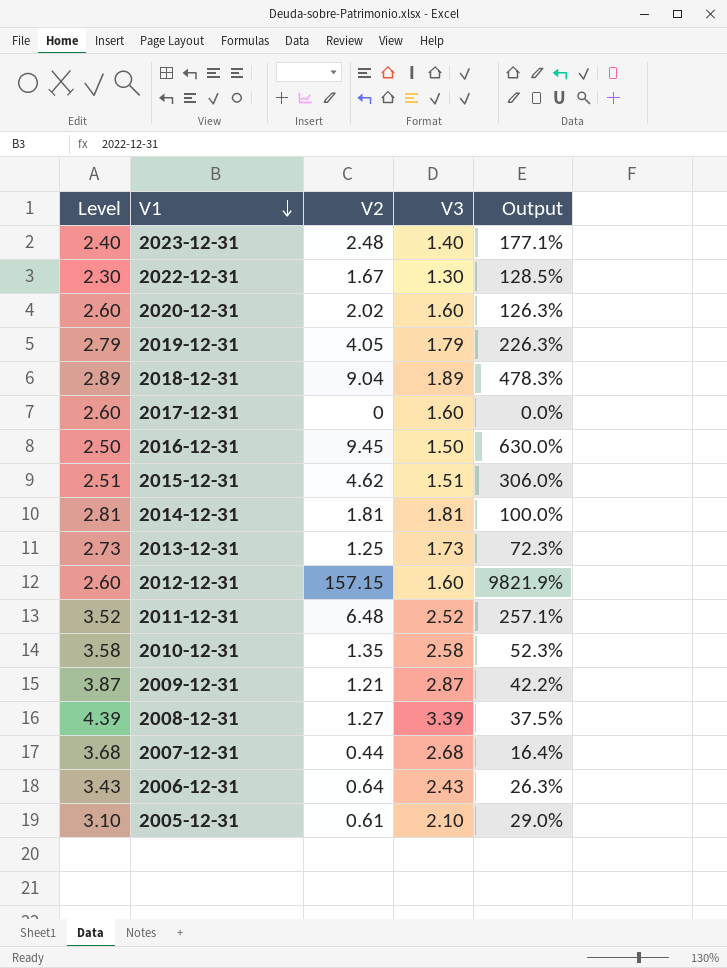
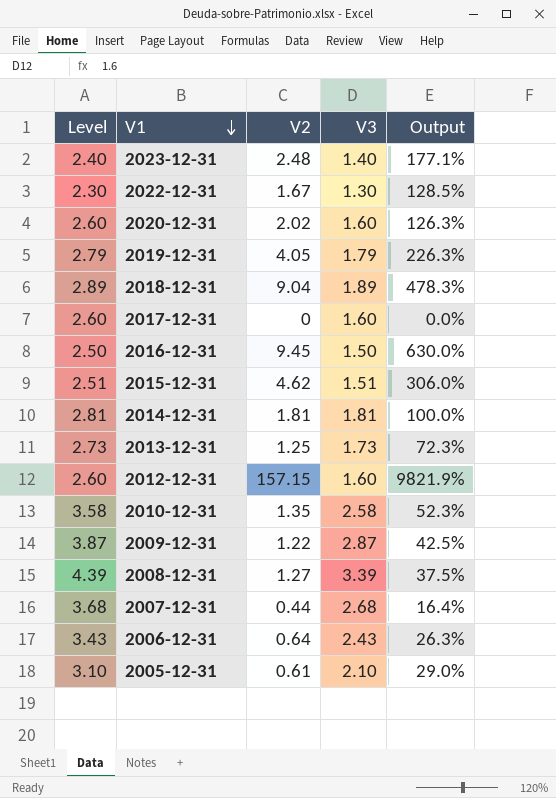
row 2011-12-31: 3.52 | 6.48 | 2.52 | 257.1% -> none
2009-12-31 | V2: 1.21 -> 1.22
2009-12-31 | Output: 42.2% -> 42.5%

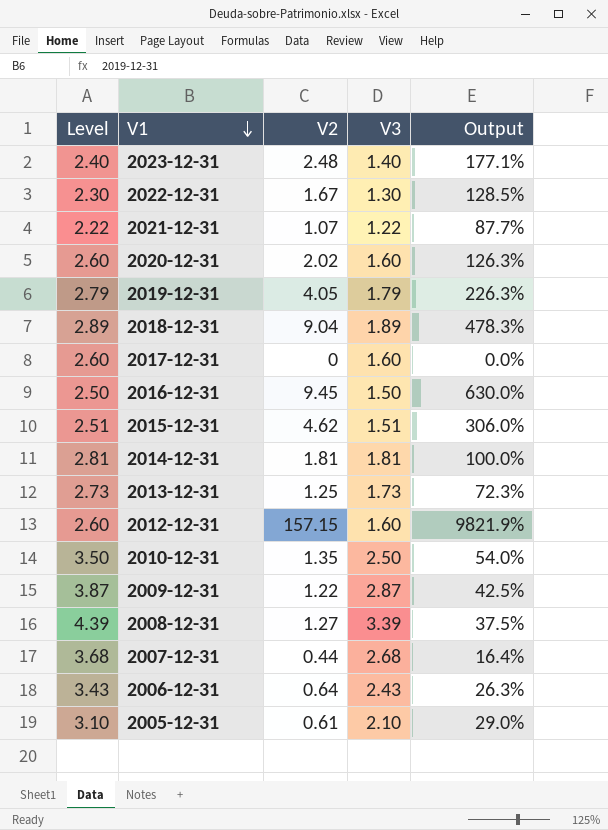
row 2021-12-31: none -> 2.22 | 1.07 | 1.22 | 87.7%
2010-12-31 | Level: 3.58 -> 3.50
2010-12-31 | V3: 2.58 -> 2.50
2010-12-31 | Output: 52.3% -> 54.0%

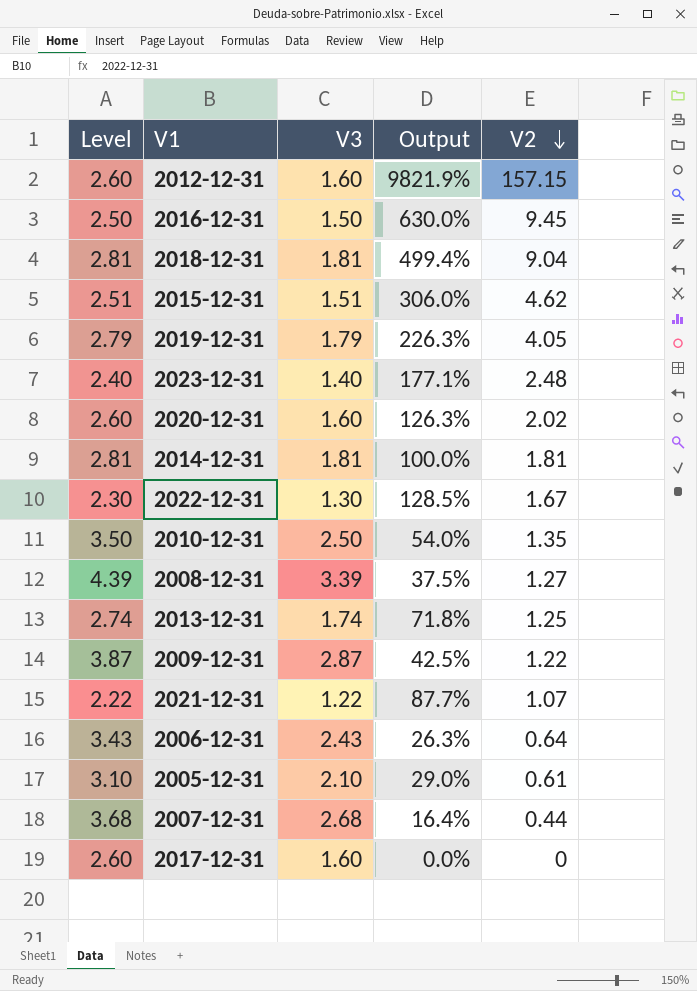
row order: V1 descending -> V2 descending
column V2 | position: 3 -> 5
2018-12-31 | Level: 2.89 -> 2.81
2018-12-31 | V3: 1.89 -> 1.81
2018-12-31 | Output: 478.3% -> 499.4%
2013-12-31 | Level: 2.73 -> 2.74
2013-12-31 | V3: 1.73 -> 1.74
2013-12-31 | Output: 72.3% -> 71.8%

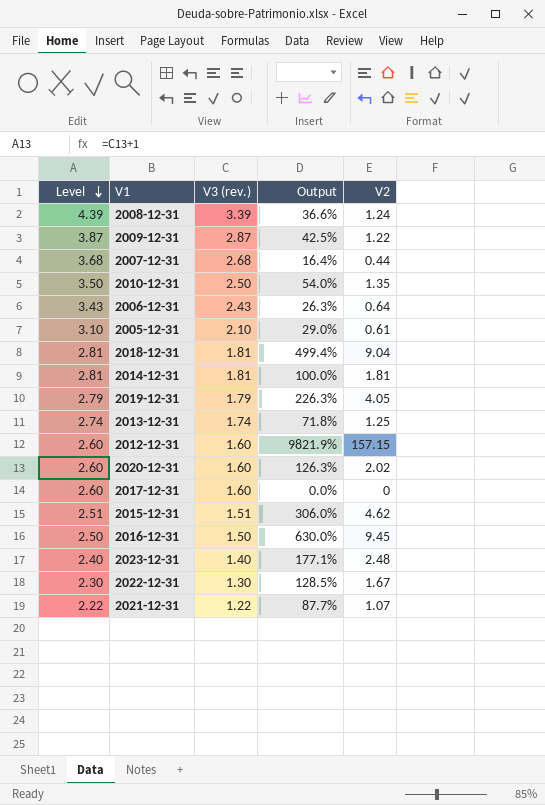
row order: V2 descending -> Level descending
column name: V3 -> V3 (rev.)
2008-12-31 | Output: 37.5% -> 36.6%
2008-12-31 | V2: 1.27 -> 1.24

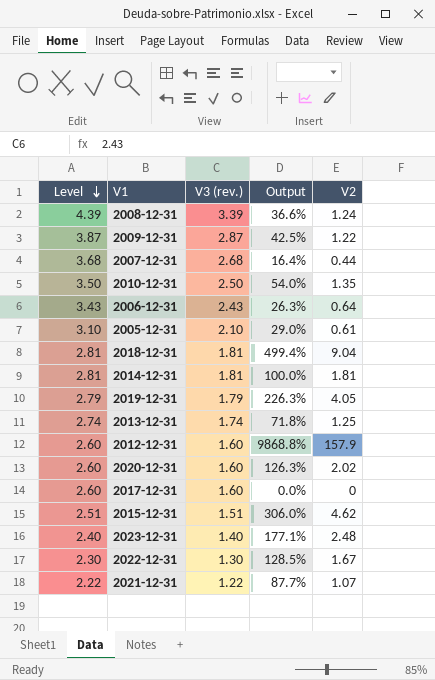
row 2016-12-31: 2.50 | 1.50 | 630.0% | 9.45 -> none
2012-12-31 | Output: 9821.9% -> 9868.8%
2012-12-31 | V2: 157.15 -> 157.9

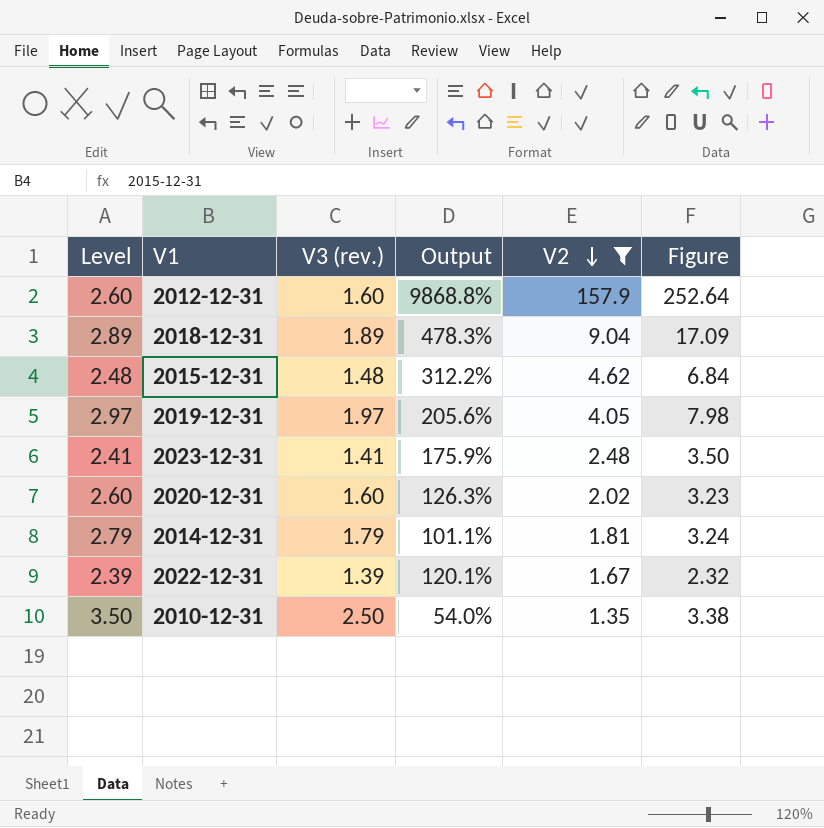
filter: none -> V2 >= 1.35
row order: Level descending -> V2 descending
column Figure | formula: none -> [V3 (rev.)] * [V2]
2018-12-31 | Level: 2.81 -> 2.89
2018-12-31 | V3 (rev.): 1.81 -> 1.89
2018-12-31 | Output: 499.4% -> 478.3%
2015-12-31 | Level: 2.51 -> 2.48
2015-12-31 | V3 (rev.): 1.51 -> 1.48
2015-12-31 | Output: 306.0% -> 312.2%
2019-12-31 | Level: 2.79 -> 2.97
2019-12-31 | V3 (rev.): 1.79 -> 1.97
2019-12-31 | Output: 226.3% -> 205.6%
2023-12-31 | Level: 2.40 -> 2.41
2023-12-31 | V3 (rev.): 1.40 -> 1.41
2023-12-31 | Output: 177.1% -> 175.9%
2014-12-31 | Level: 2.81 -> 2.79
2014-12-31 | V3 (rev.): 1.81 -> 1.79
2014-12-31 | Output: 100.0% -> 101.1%
2022-12-31 | Level: 2.30 -> 2.39
2022-12-31 | V3 (rev.): 1.30 -> 1.39
2022-12-31 | Output: 128.5% -> 120.1%

